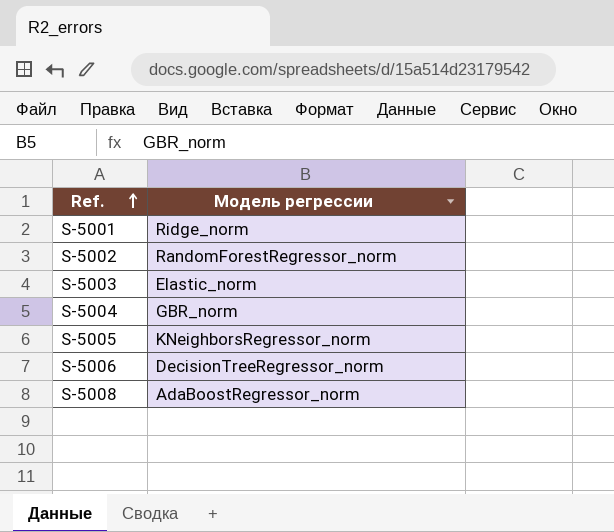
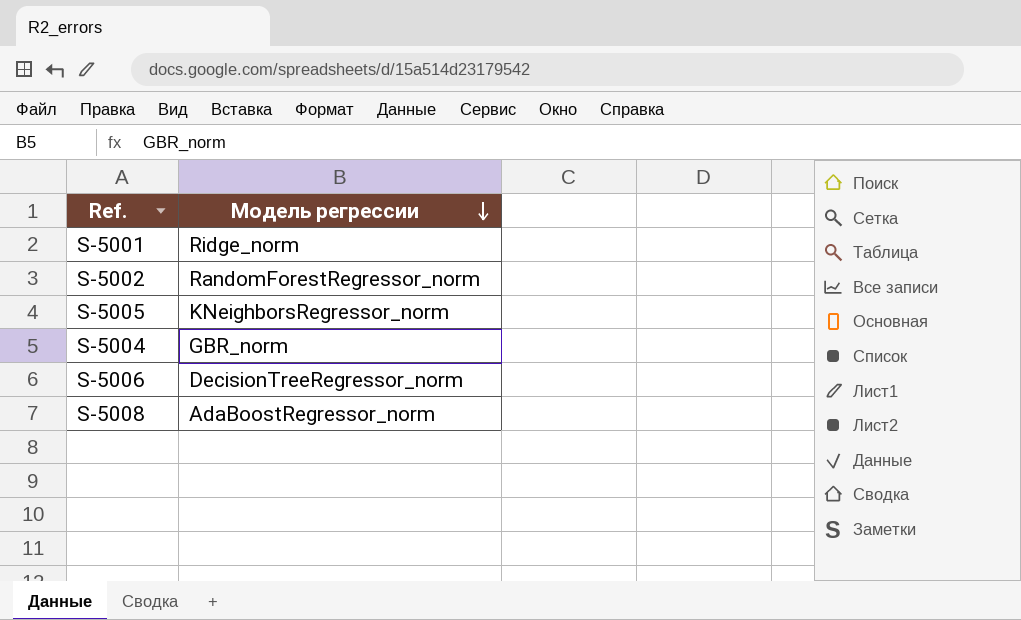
row order: Ref. ascending -> Модель регрессии descending
row S-5003: Elastic_norm -> none

